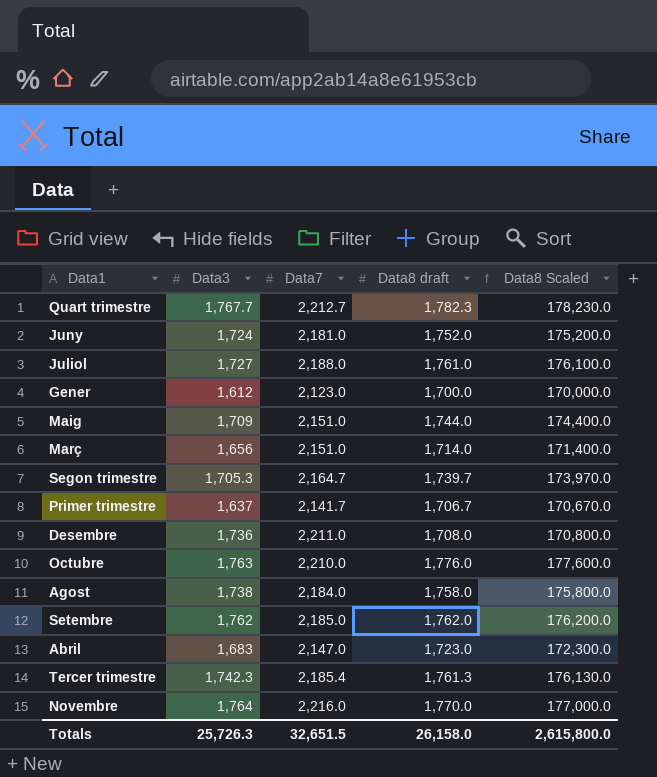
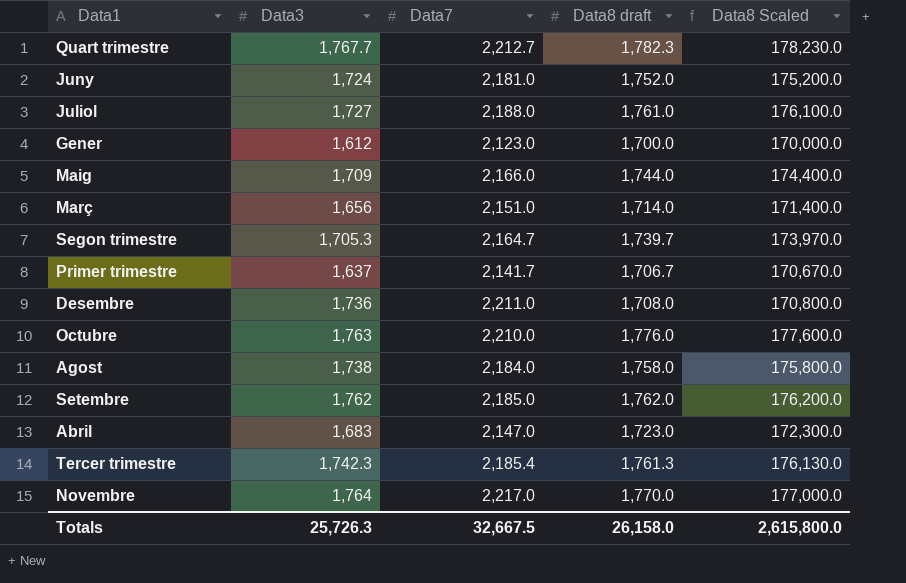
Maig | Data7: 2,151.0 -> 2,166.0
Novembre | Data7: 2,216.0 -> 2,217.0
Totals | Data7: 32,651.5 -> 32,667.5

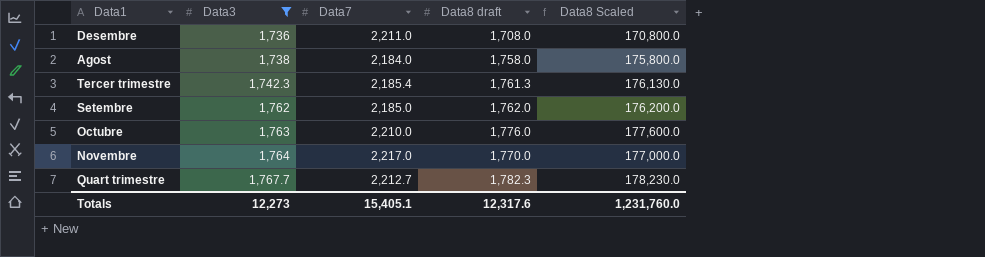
filter: none -> Data3 >= 1,736
row order: none -> Data3 ascending
Totals | Data3: 25,726.3 -> 12,273
Totals | Data7: 32,667.5 -> 15,405.1
Totals | Data8 draft: 26,158.0 -> 12,317.6
Totals | Data8 Scaled: 2,615,800.0 -> 1,231,760.0

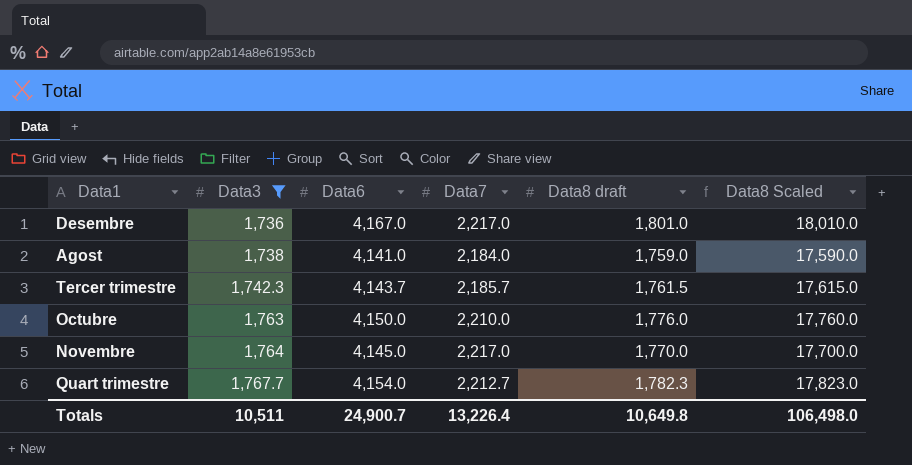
column Data6 | position: none -> 3
column Data8 Scaled | formula: [Data8 draft] * 100 -> [Data8 draft] * 10
row Setembre: 1,762 | 2,185.0 | 1,762.0 | 176,200.0 -> none
Desembre | Data7: 2,211.0 -> 2,217.0
Desembre | Data8 draft: 1,708.0 -> 1,801.0
Agost | Data8 draft: 1,758.0 -> 1,759.0
Tercer trimestre | Data7: 2,185.4 -> 2,185.7
Tercer trimestre | Data8 draft: 1,761.3 -> 1,761.5
Totals | Data3: 12,273 -> 10,511
Totals | Data7: 15,405.1 -> 13,226.4
Totals | Data8 draft: 12,317.6 -> 10,649.8
Totals | Data8 Scaled: 1,231,760.0 -> 106,498.0

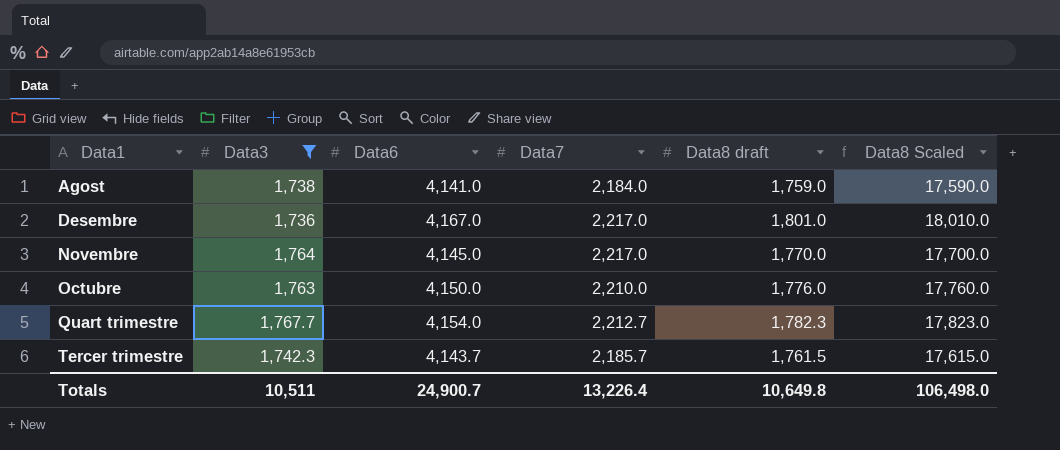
row order: Data3 ascending -> Data1 ascending

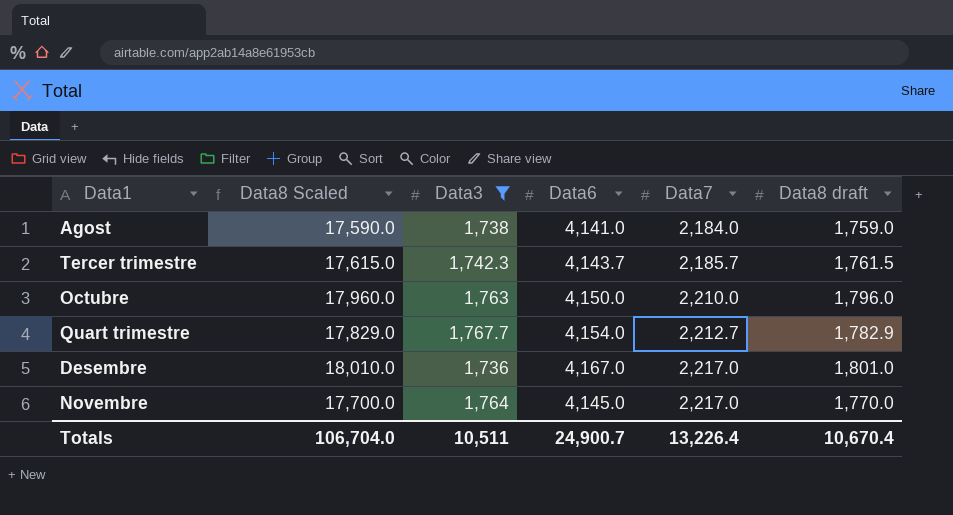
row order: Data1 ascending -> Data7 ascending
column Data8 Scaled | position: 6 -> 2
Octubre | Data8 Scaled: 17,760.0 -> 17,960.0
Octubre | Data8 draft: 1,776.0 -> 1,796.0
Quart trimestre | Data8 Scaled: 17,823.0 -> 17,829.0
Quart trimestre | Data8 draft: 1,782.3 -> 1,782.9
Totals | Data8 Scaled: 106,498.0 -> 106,704.0
Totals | Data8 draft: 10,649.8 -> 10,670.4

